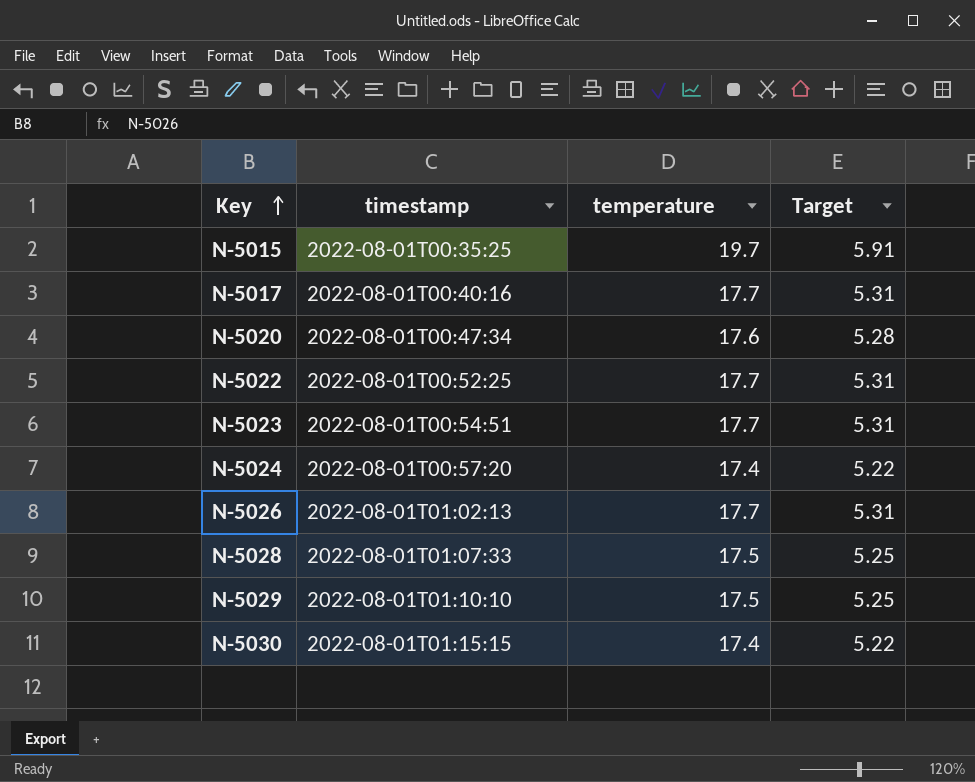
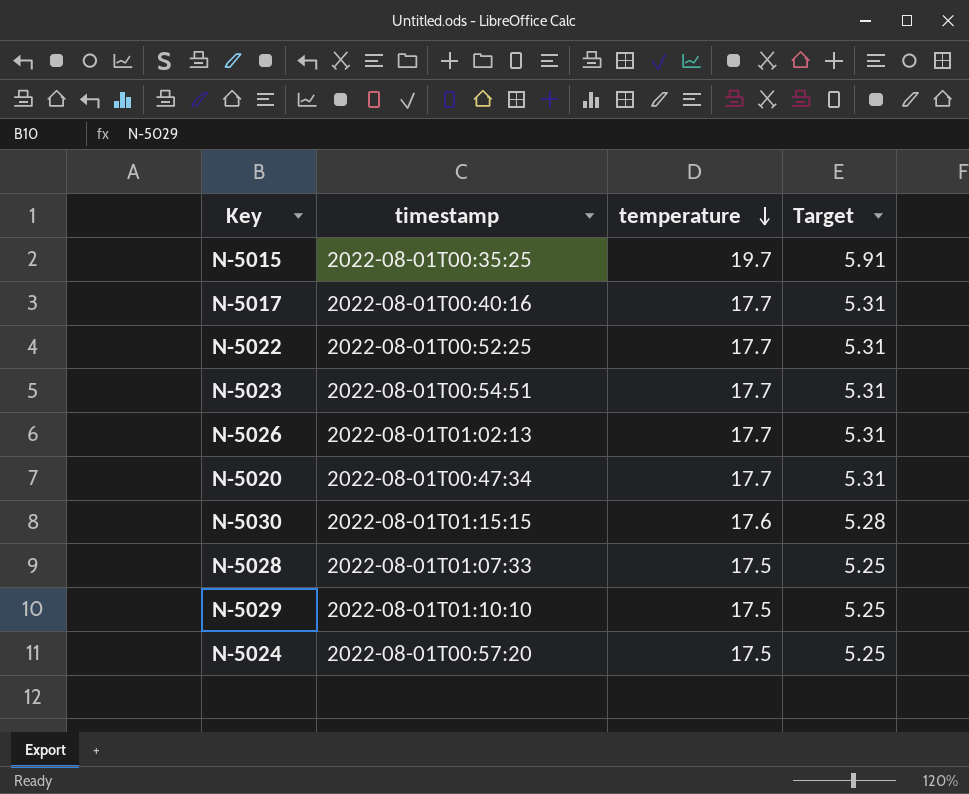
row order: Key ascending -> temperature descending
N-5020 | temperature: 17.6 -> 17.7
N-5020 | Target: 5.28 -> 5.31
N-5030 | temperature: 17.4 -> 17.6
N-5030 | Target: 5.22 -> 5.28
N-5024 | temperature: 17.4 -> 17.5
N-5024 | Target: 5.22 -> 5.25

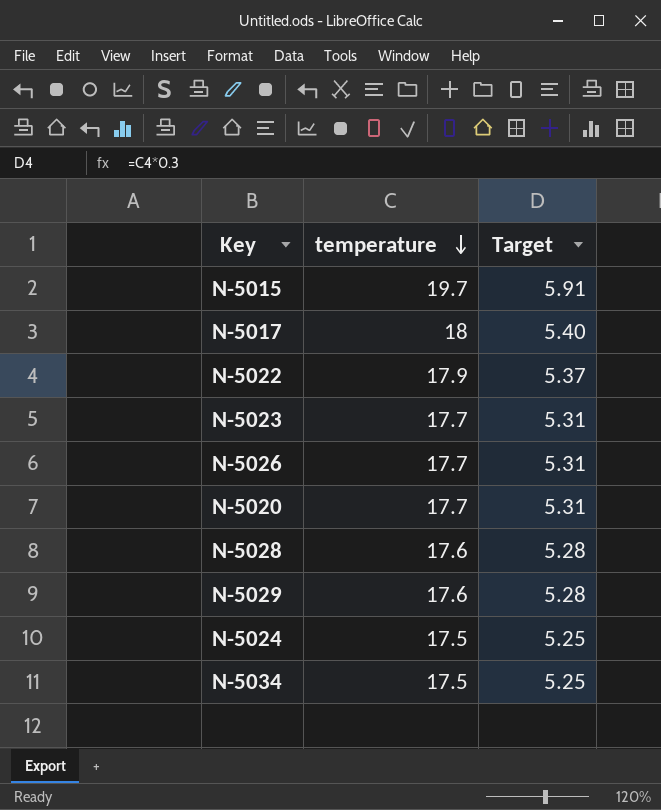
column timestamp | position: 2 -> none
row N-5030: 2022-08-01T01:15:15 | 17.6 | 5.28 -> none
N-5017 | temperature: 17.7 -> 18
N-5017 | Target: 5.31 -> 5.40
N-5022 | temperature: 17.7 -> 17.9
N-5022 | Target: 5.31 -> 5.37
N-5028 | temperature: 17.5 -> 17.6
N-5028 | Target: 5.25 -> 5.28
N-5029 | temperature: 17.5 -> 17.6
N-5029 | Target: 5.25 -> 5.28
row N-5034: none -> 17.5 | 5.25

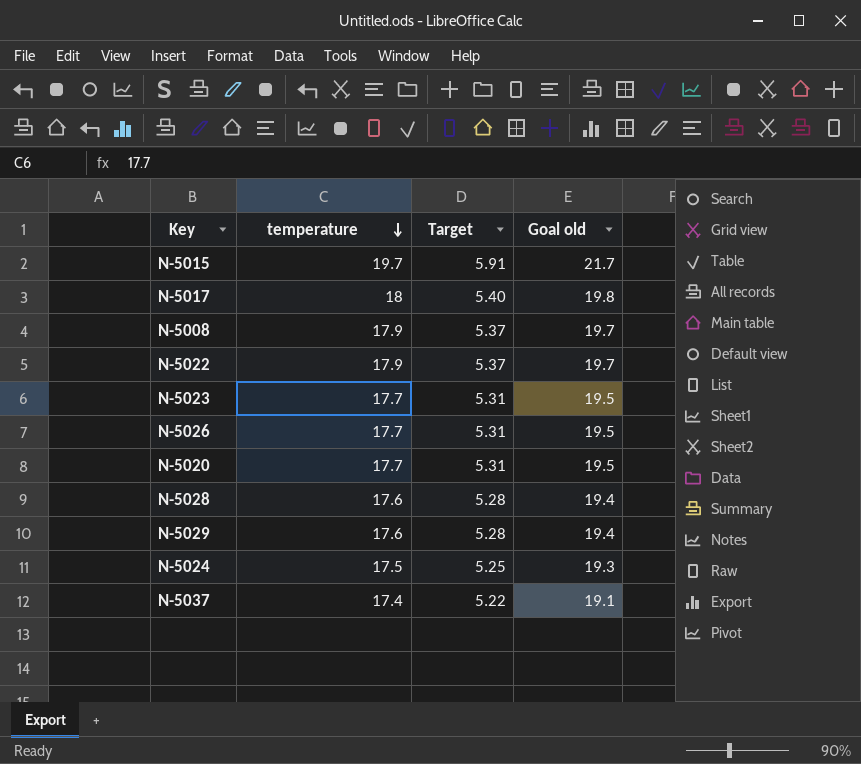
column Goal old | formula: none -> [temperature] * 1.1
row N-5034: 17.5 | 5.25 -> none
row N-5008: none -> 17.9 | 5.37 | 19.7
row N-5037: none -> 17.4 | 5.22 | 19.1

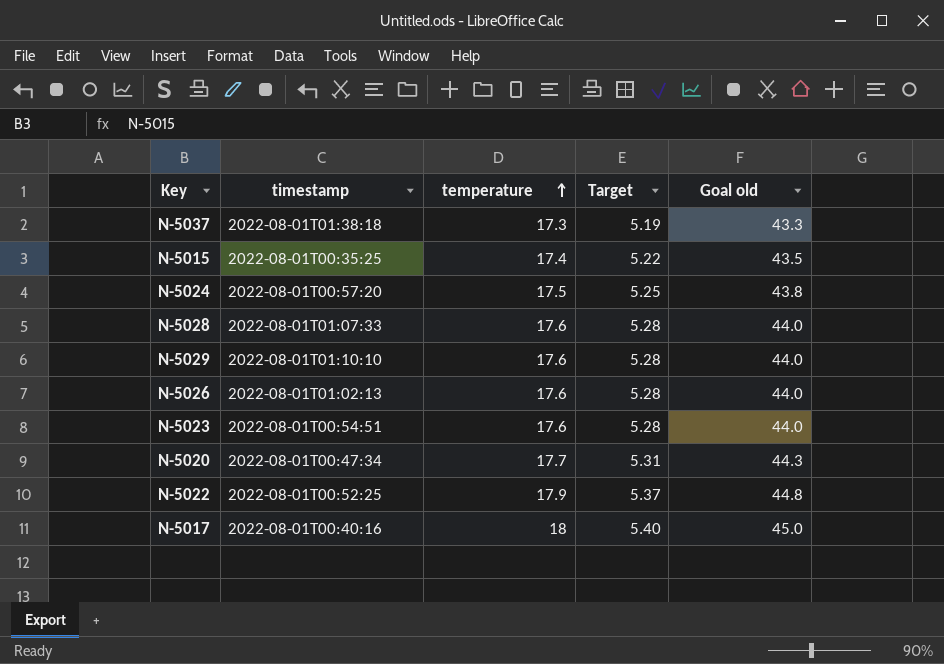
row order: temperature descending -> temperature ascending
column timestamp | position: none -> 2
column Goal old | formula: [temperature] * 1.1 -> [temperature] * 2.5
row N-5008: 17.9 | 5.37 | 19.7 -> none
N-5037 | temperature: 17.4 -> 17.3
N-5037 | Target: 5.22 -> 5.19
N-5015 | temperature: 19.7 -> 17.4
N-5015 | Target: 5.91 -> 5.22
N-5026 | temperature: 17.7 -> 17.6
N-5026 | Target: 5.31 -> 5.28
N-5023 | temperature: 17.7 -> 17.6
N-5023 | Target: 5.31 -> 5.28

